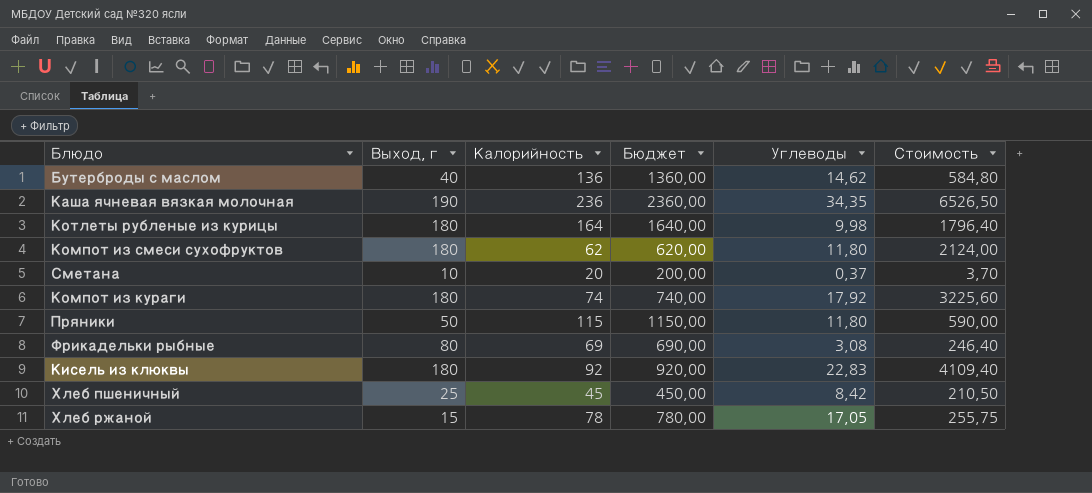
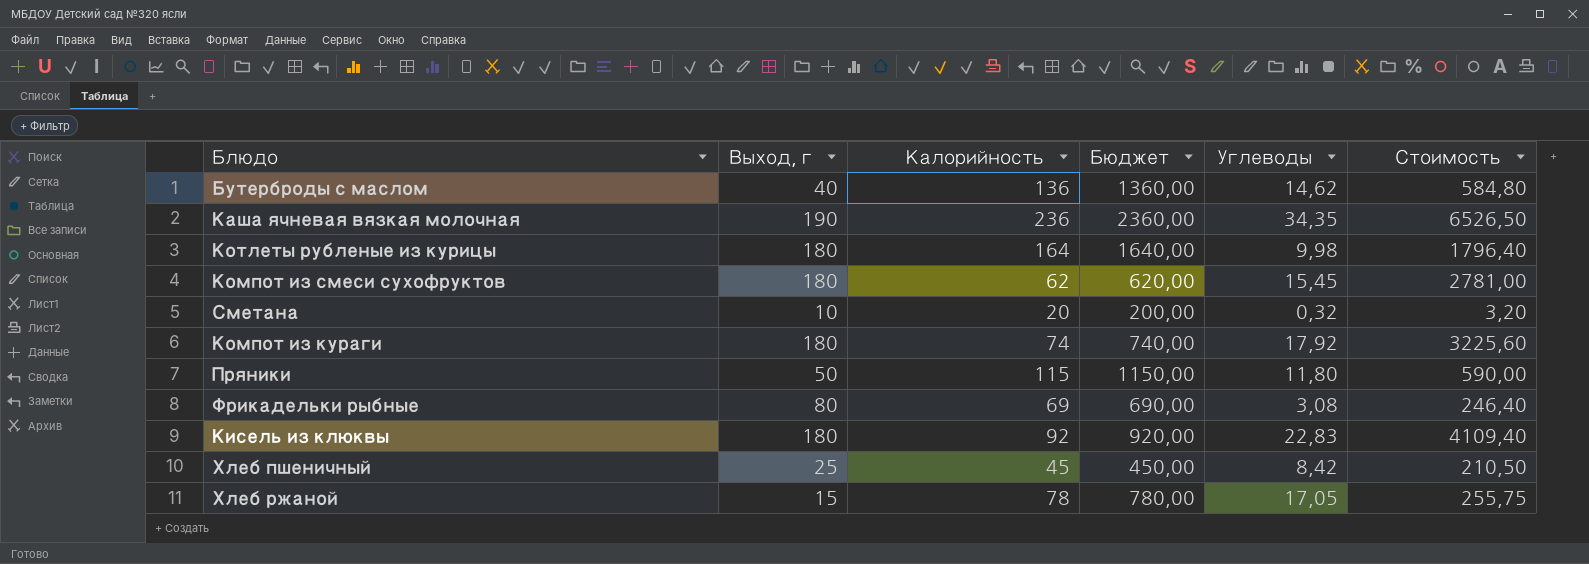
Компот из смеси сухофруктов | Углеводы: 11,80 -> 15,45
Компот из смеси сухофруктов | Стоимость: 2124,00 -> 2781,00
Сметана | Углеводы: 0,37 -> 0,32
Сметана | Стоимость: 3,70 -> 3,20

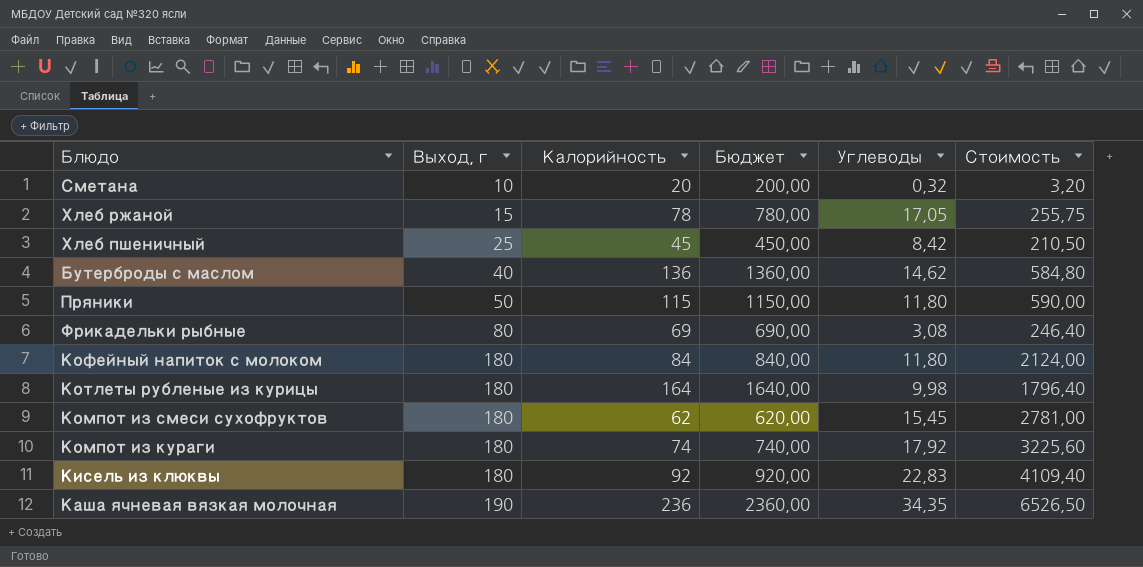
row order: none -> Выход, г ascending
row Кофейный напиток с молоком: none -> 180 | 84 | 840,00 | 11,80 | 2124,00

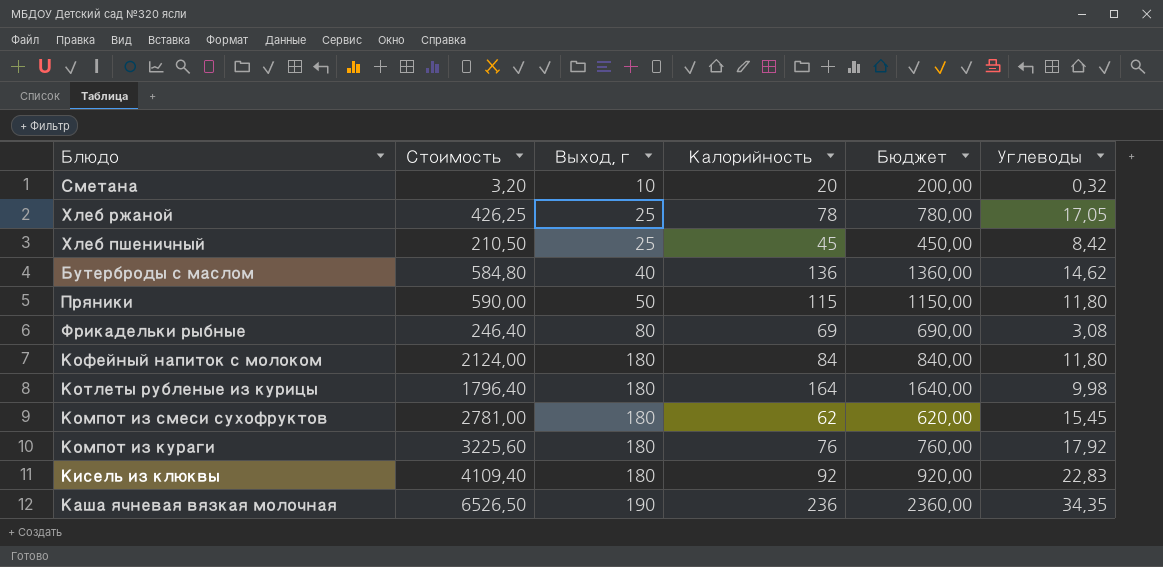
column Стоимость | position: 6 -> 2
Хлеб ржаной | Стоимость: 255,75 -> 426,25
Хлеб ржаной | Выход, г: 15 -> 25
Компот из кураги | Калорийность: 74 -> 76
Компот из кураги | Бюджет: 740,00 -> 760,00

